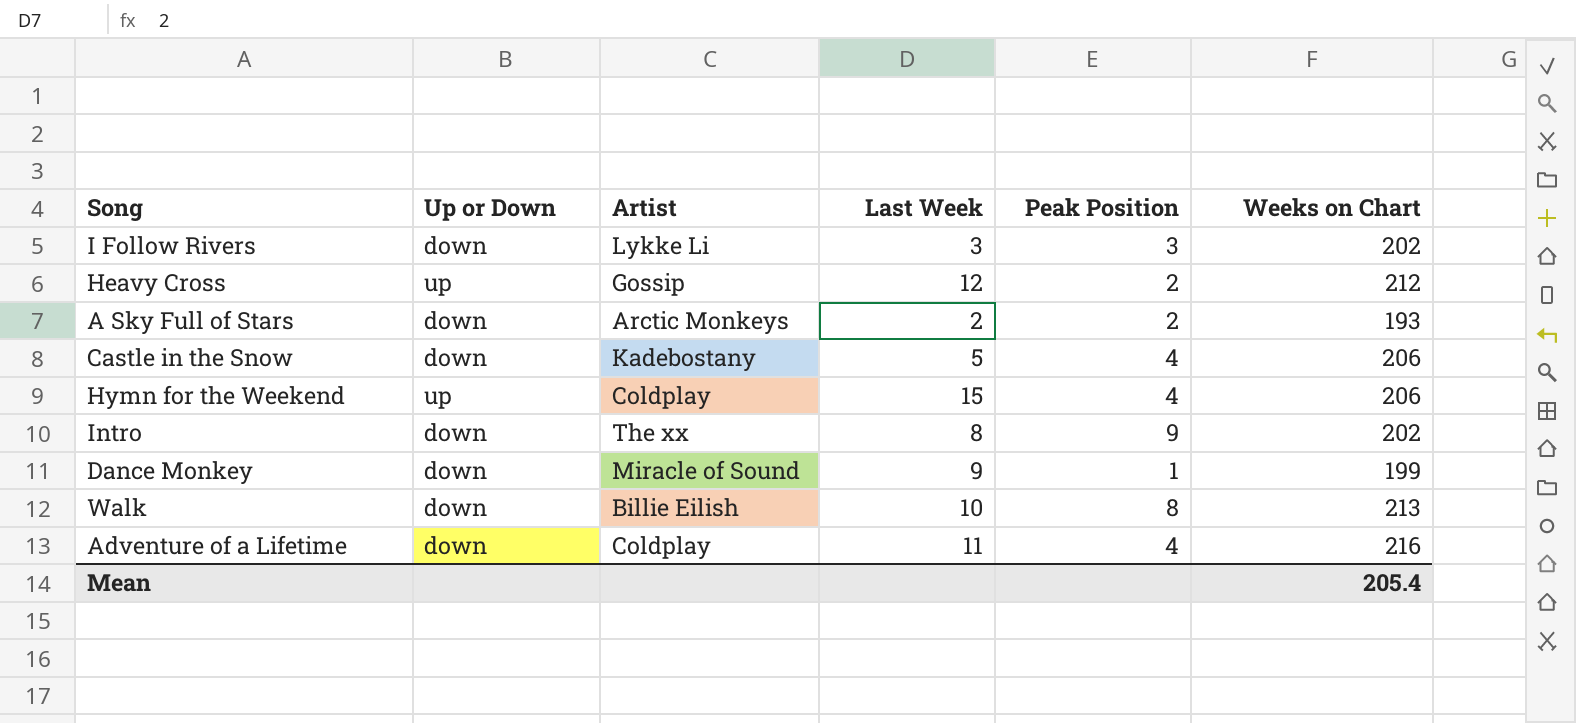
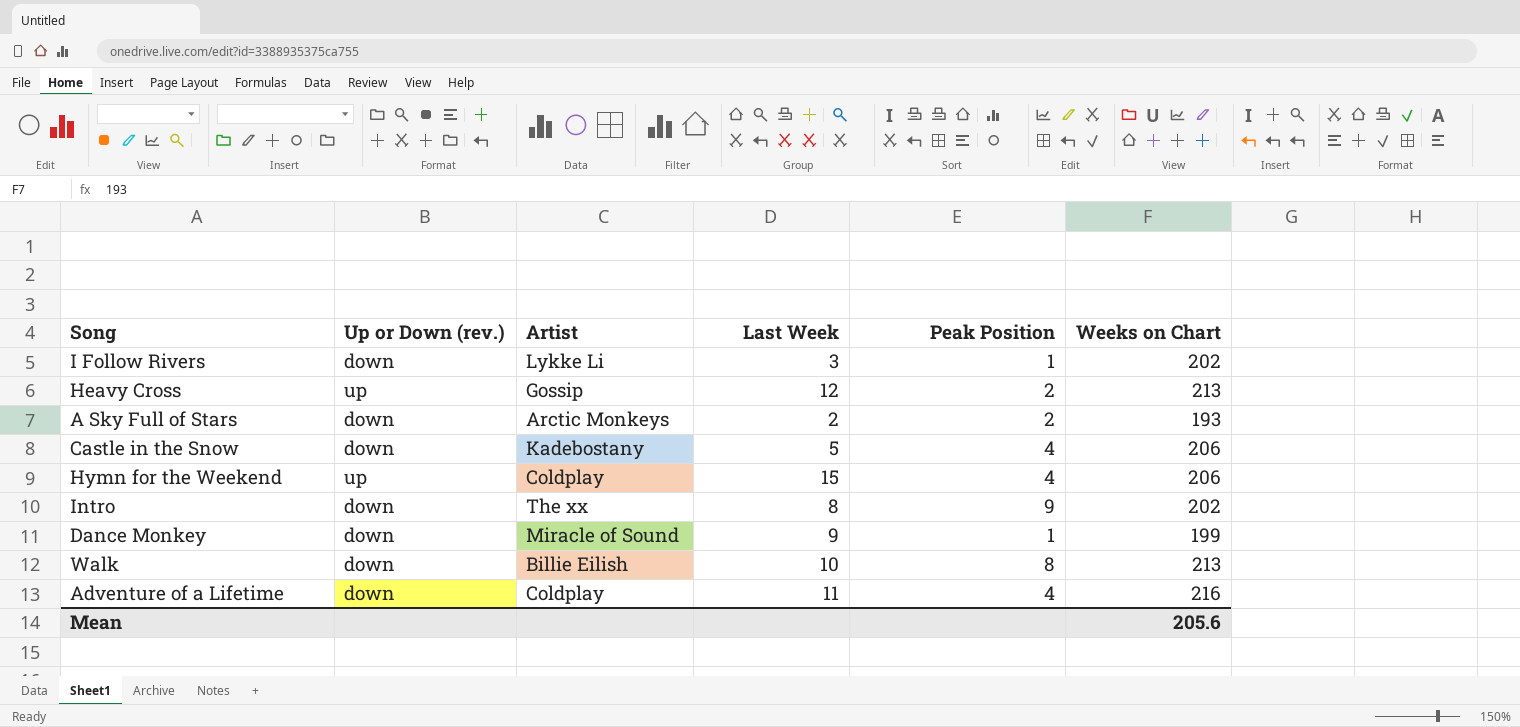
column name: Up or Down -> Up or Down (rev.)
I Follow Rivers | Peak Position: 3 -> 1
Heavy Cross | Weeks on Chart: 212 -> 213
Mean | Weeks on Chart: 205.4 -> 205.6

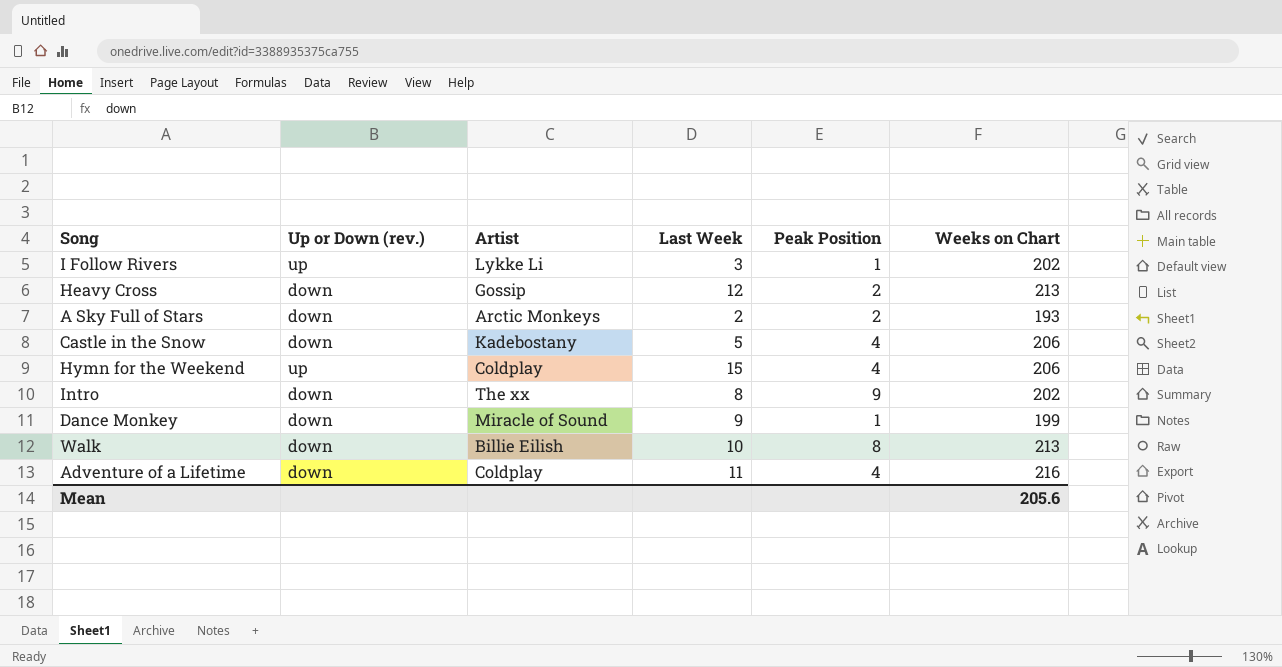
I Follow Rivers | Up or Down (rev.): down -> up
Heavy Cross | Up or Down (rev.): up -> down

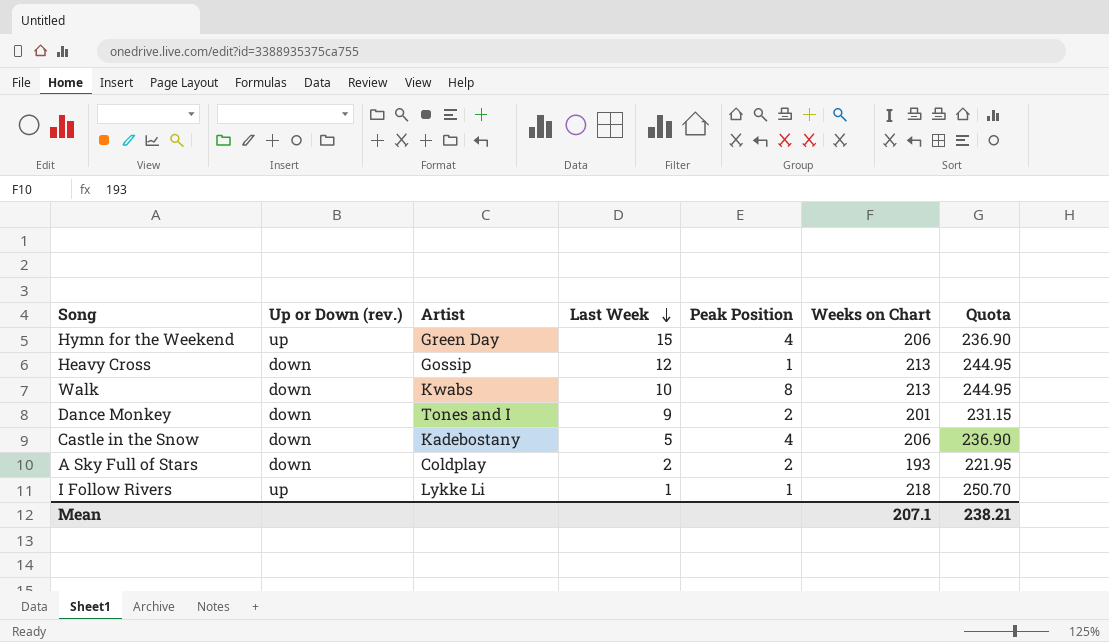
row order: none -> Last Week descending
column Quota | formula: none -> [Weeks on Chart] * 1.15
row Intro: down | The xx | 8 | 9 | 202 -> none
row Adventure of a Lifetime: down | Coldplay | 11 | 4 | 216 -> none
Hymn for the Weekend | Artist: Coldplay -> Green Day
Heavy Cross | Peak Position: 2 -> 1
Walk | Artist: Billie Eilish -> Kwabs
Dance Monkey | Artist: Miracle of Sound -> Tones and I
Dance Monkey | Peak Position: 1 -> 2
Dance Monkey | Weeks on Chart: 199 -> 201
A Sky Full of Stars | Artist: Arctic Monkeys -> Coldplay
I Follow Rivers | Last Week: 3 -> 1
I Follow Rivers | Weeks on Chart: 202 -> 218
Mean | Weeks on Chart: 205.6 -> 207.1

